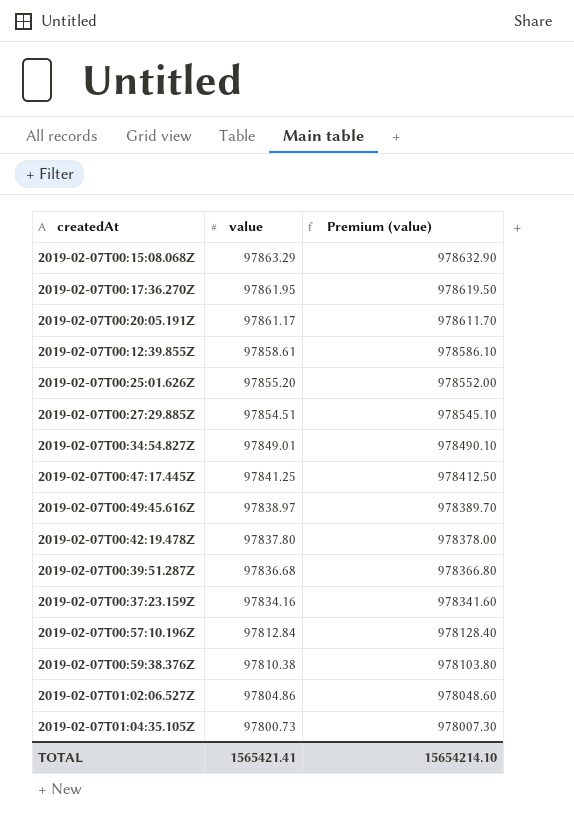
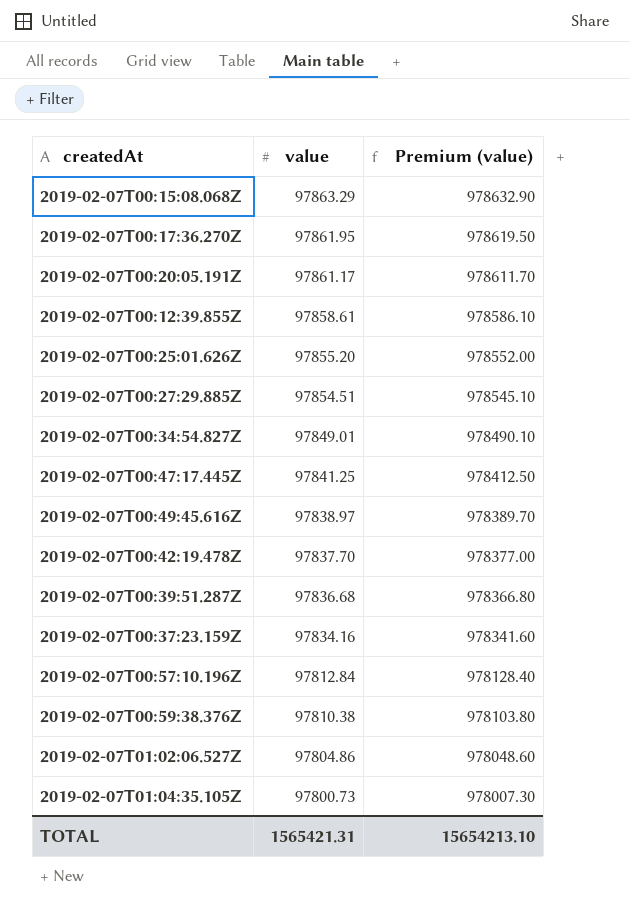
2019-02-07T00:42:19.478Z | value: 97837.80 -> 97837.70
2019-02-07T00:42:19.478Z | Premium (value): 978378.00 -> 978377.00
TOTAL | value: 1565421.41 -> 1565421.31
TOTAL | Premium (value): 15654214.10 -> 15654213.10

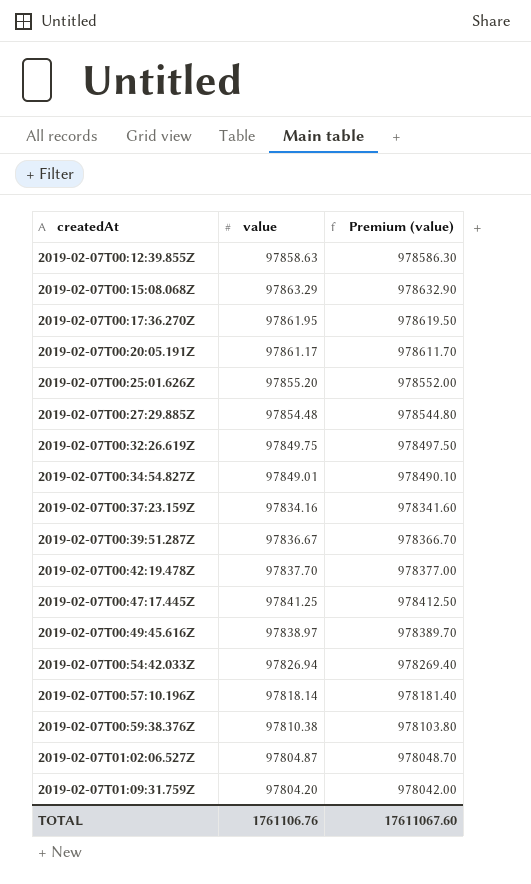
row order: value descending -> createdAt ascending
row 2019-02-07T01:04:35.105Z: 97800.73 | 978007.30 -> none
2019-02-07T00:12:39.855Z | value: 97858.61 -> 97858.63
2019-02-07T00:12:39.855Z | Premium (value): 978586.10 -> 978586.30
2019-02-07T00:27:29.885Z | value: 97854.51 -> 97854.48
2019-02-07T00:27:29.885Z | Premium (value): 978545.10 -> 978544.80
row 2019-02-07T00:32:26.619Z: none -> 97849.75 | 978497.50
2019-02-07T00:39:51.287Z | value: 97836.68 -> 97836.67
2019-02-07T00:39:51.287Z | Premium (value): 978366.80 -> 978366.70
row 2019-02-07T00:54:42.033Z: none -> 97826.94 | 978269.40
2019-02-07T00:57:10.196Z | value: 97812.84 -> 97818.14
2019-02-07T00:57:10.196Z | Premium (value): 978128.40 -> 978181.40
2019-02-07T01:02:06.527Z | value: 97804.86 -> 97804.87
2019-02-07T01:02:06.527Z | Premium (value): 978048.60 -> 978048.70
row 2019-02-07T01:09:31.759Z: none -> 97804.20 | 978042.00
TOTAL | value: 1565421.31 -> 1761106.76
TOTAL | Premium (value): 15654213.10 -> 17611067.60

